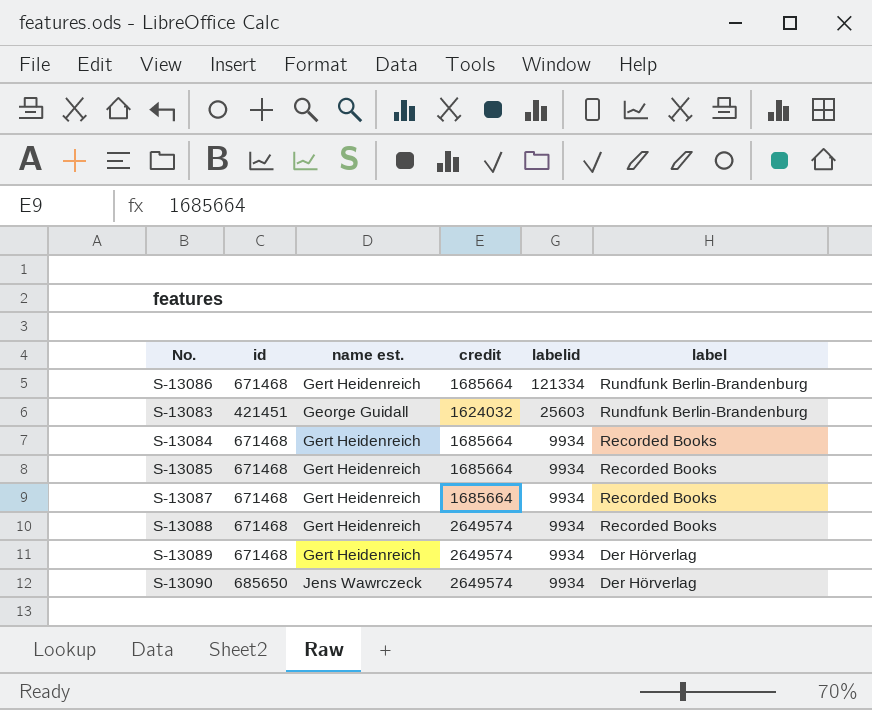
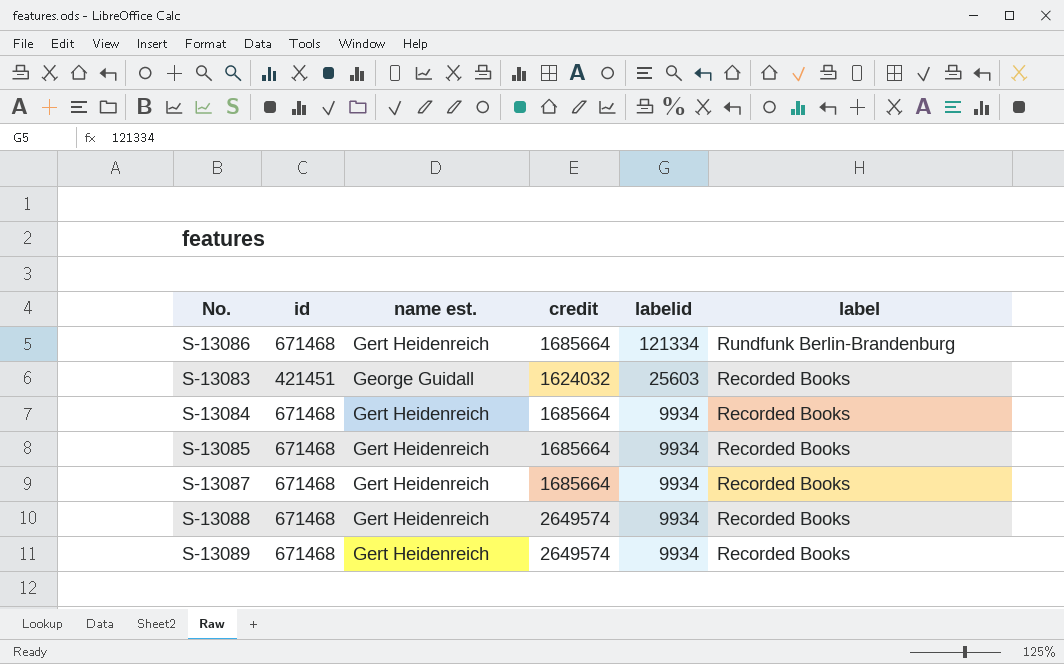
row S-13090: 685650 | Jens Wawrczeck | 2649574 | 9934 | Der Hörverlag -> none
S-13083 | label: Rundfunk Berlin‐Brandenburg -> Recorded Books
S-13089 | label: Der Hörverlag -> Recorded Books

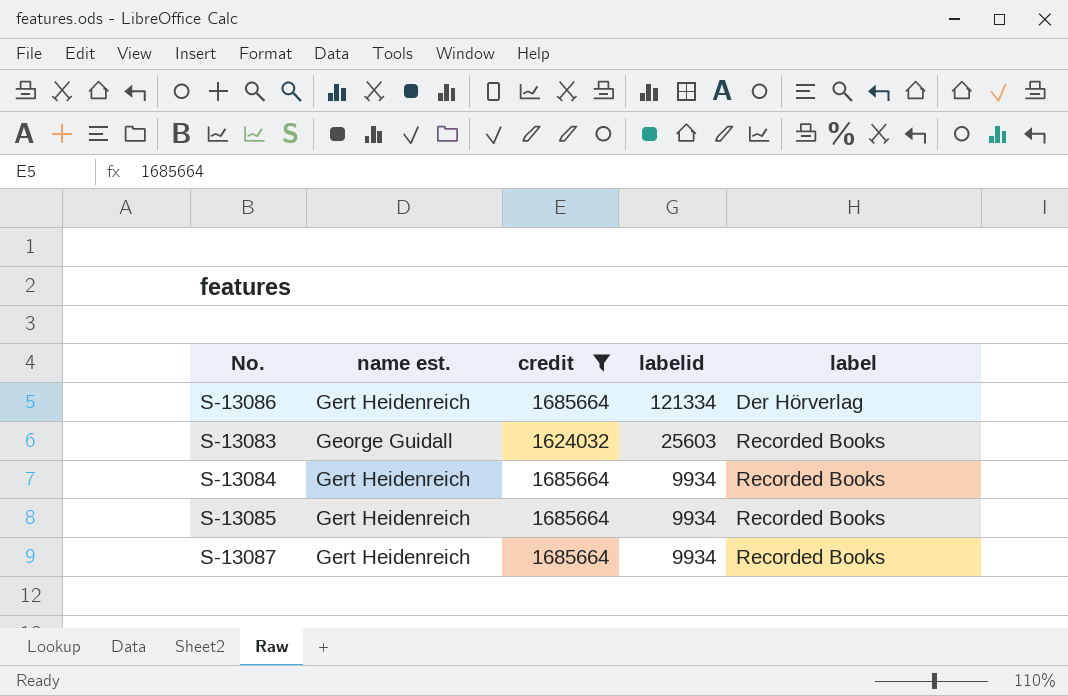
filter: none -> credit != 2649574
column id | position: 2 -> none
S-13086 | label: Rundfunk Berlin‐Brandenburg -> Der Hörverlag

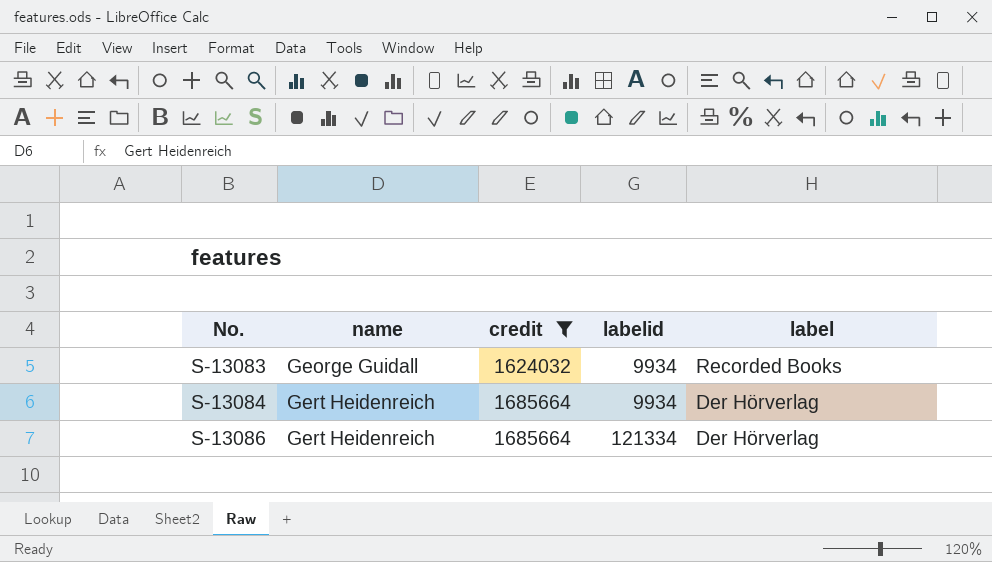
row order: labelid descending -> No. ascending
column name: name est. -> name
row S-13085: Gert Heidenreich | 1685664 | 9934 | Recorded Books -> none
row S-13087: Gert Heidenreich | 1685664 | 9934 | Recorded Books -> none
S-13083 | labelid: 25603 -> 9934
S-13084 | label: Recorded Books -> Der Hörverlag

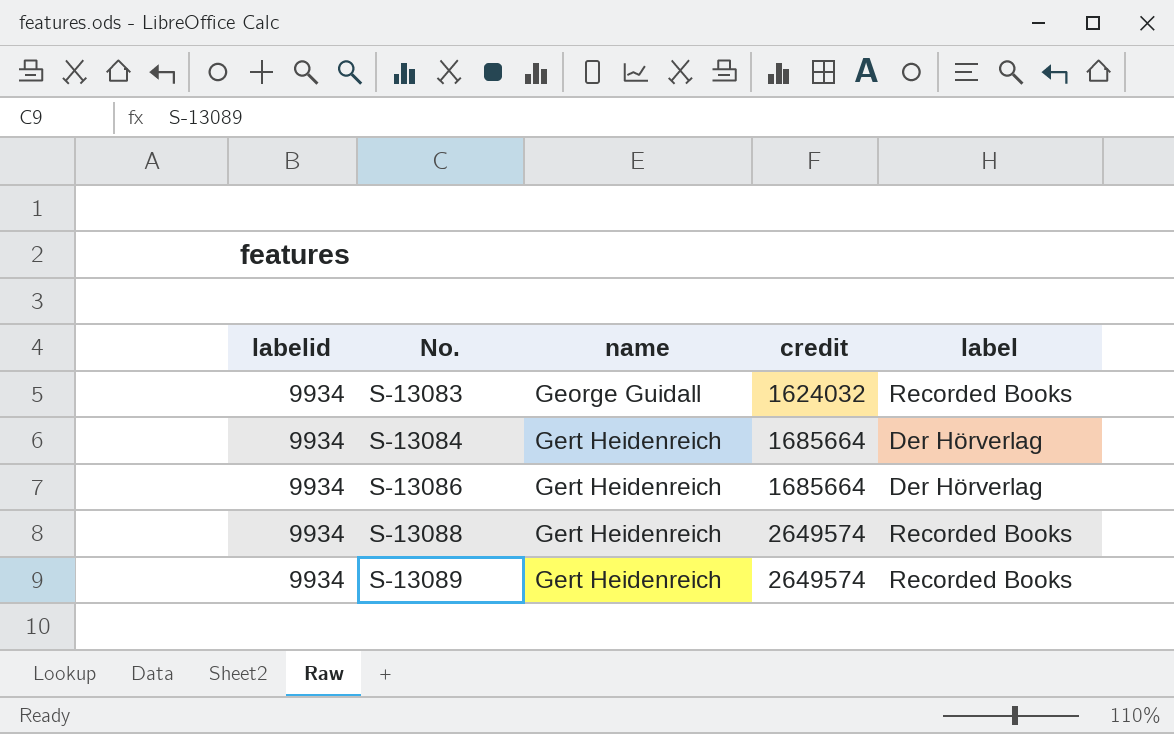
filter: credit != 2649574 -> none
column labelid | position: 4 -> 1
S-13086 | labelid: 121334 -> 9934

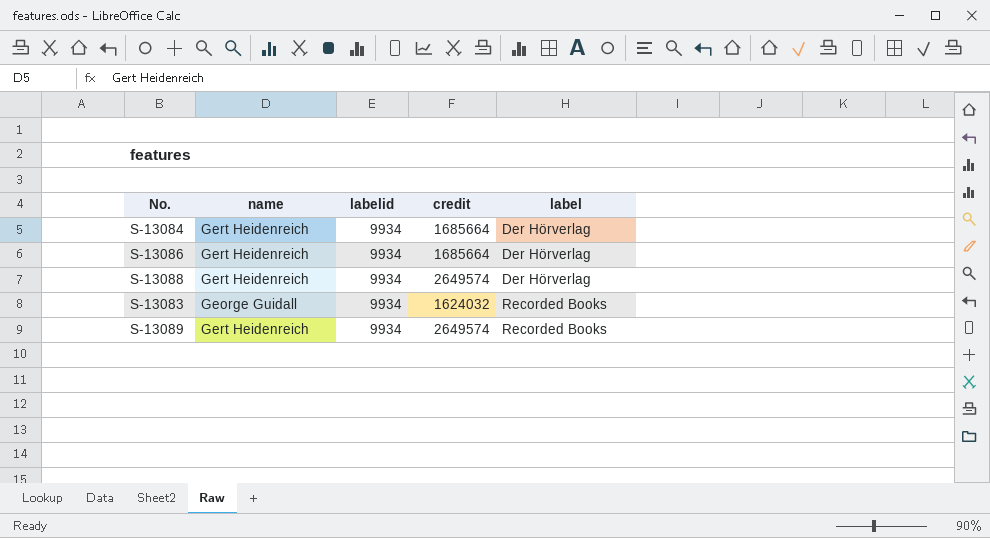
row order: No. ascending -> label ascending
column labelid | position: 1 -> 3
S-13088 | label: Recorded Books -> Der Hörverlag

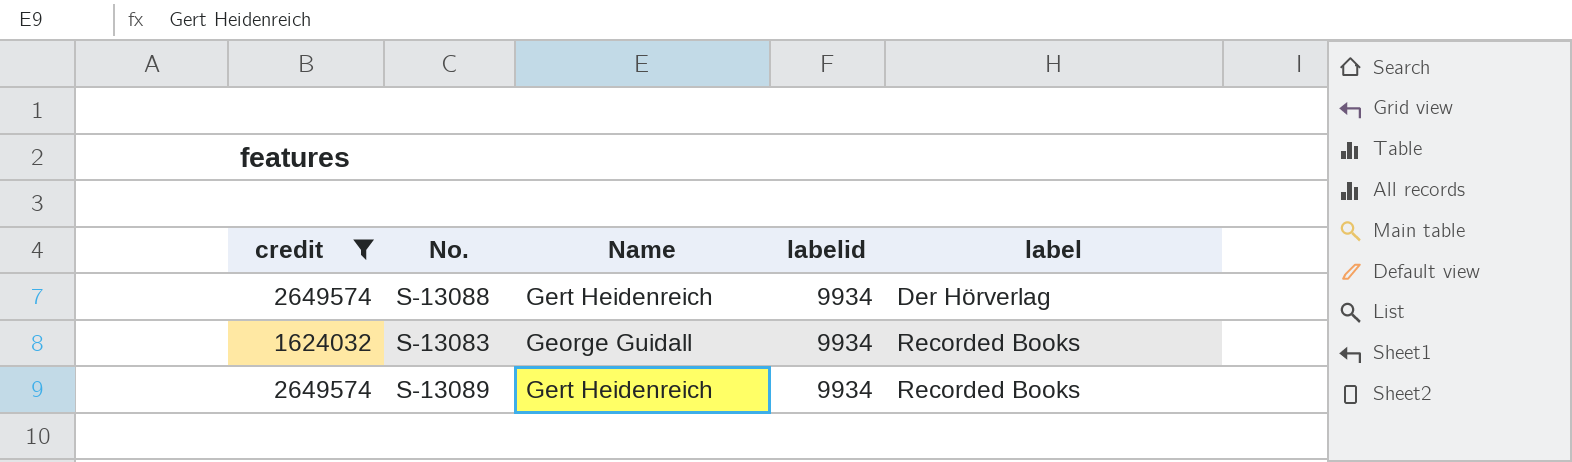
filter: none -> credit != 1685664
column credit | position: 4 -> 1
column name: name -> Name

